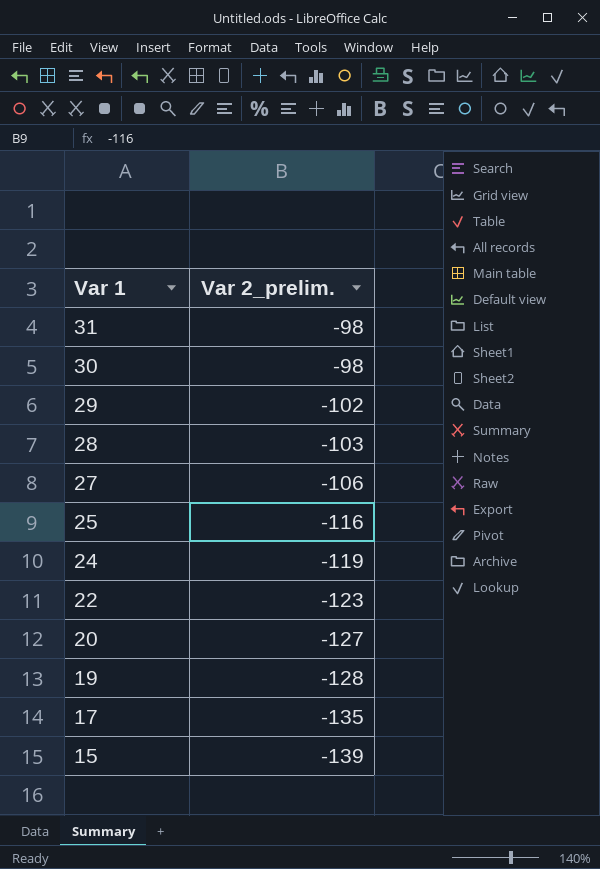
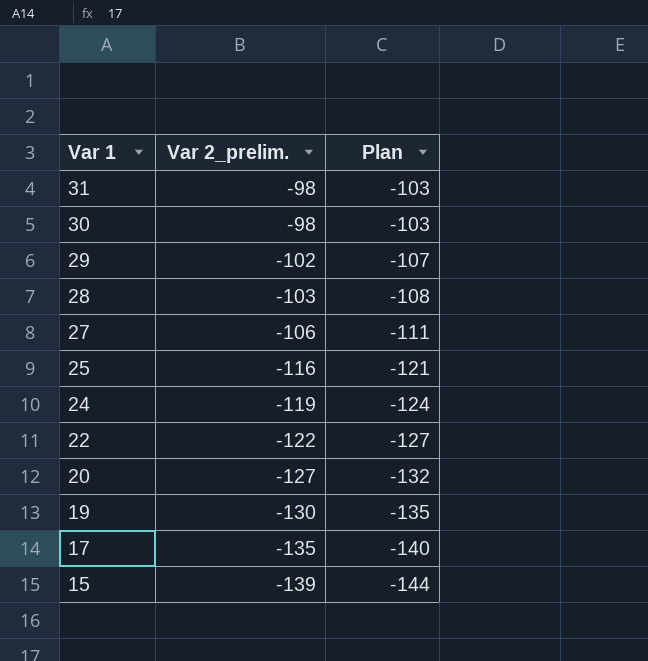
column Plan | formula: none -> [Var 2_prelim.] - 5
22 | Var 2_prelim.: -123 -> -122
19 | Var 2_prelim.: -128 -> -130

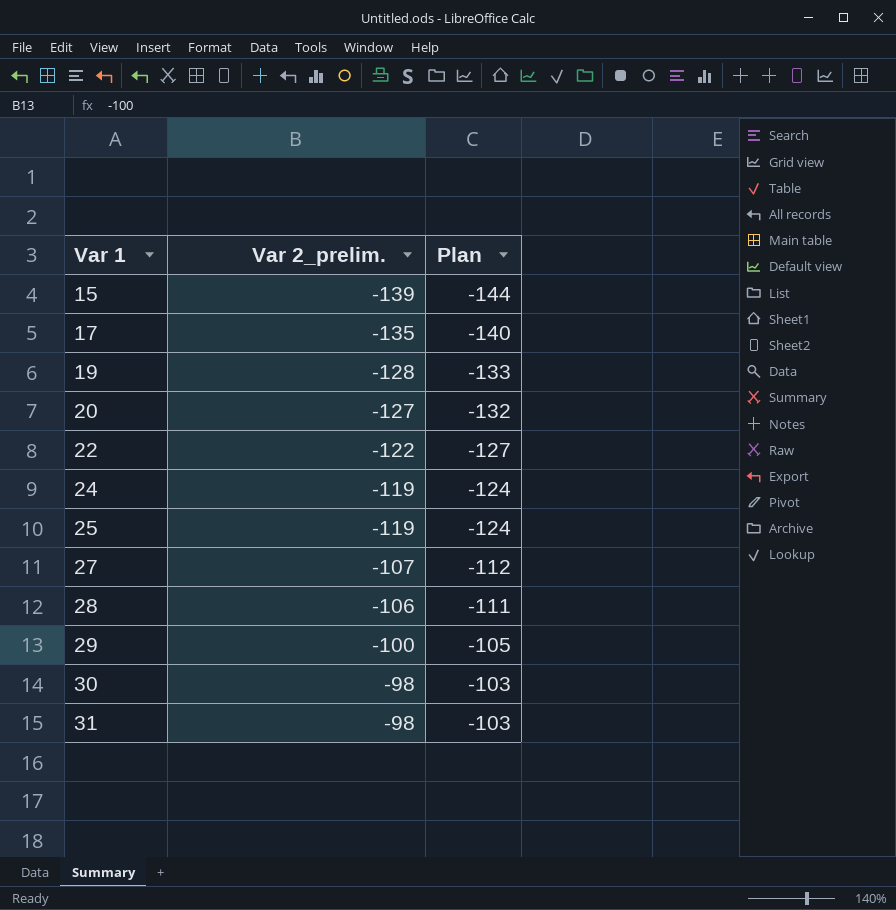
row order: Var 1 descending -> Var 1 ascending
19 | Var 2_prelim.: -130 -> -128
19 | Plan: -135 -> -133
25 | Var 2_prelim.: -116 -> -119
25 | Plan: -121 -> -124
27 | Var 2_prelim.: -106 -> -107
27 | Plan: -111 -> -112
28 | Var 2_prelim.: -103 -> -106
28 | Plan: -108 -> -111
29 | Var 2_prelim.: -102 -> -100
29 | Plan: -107 -> -105

